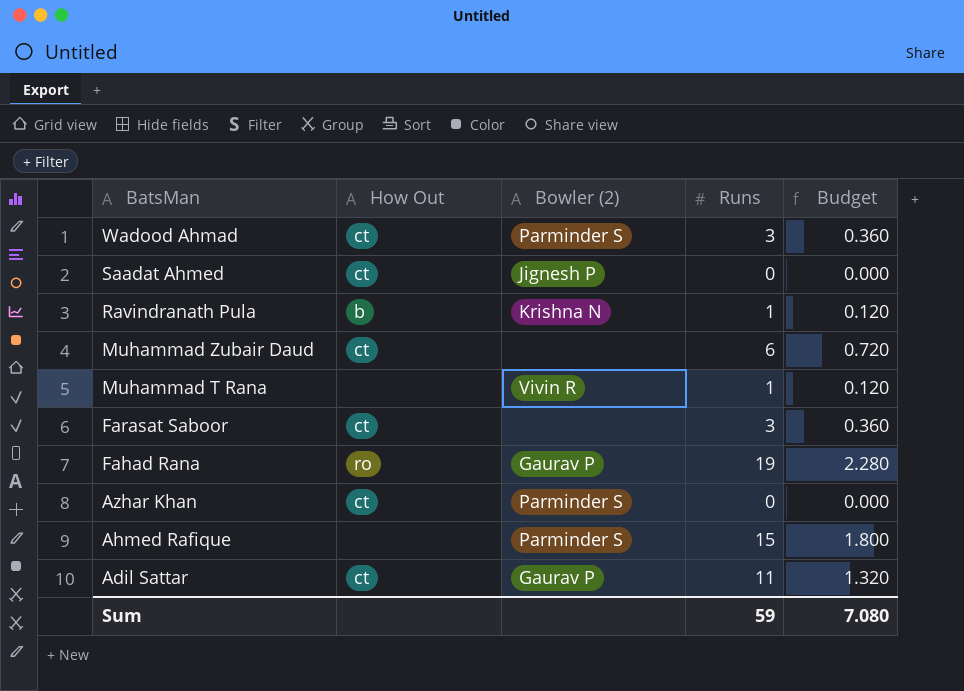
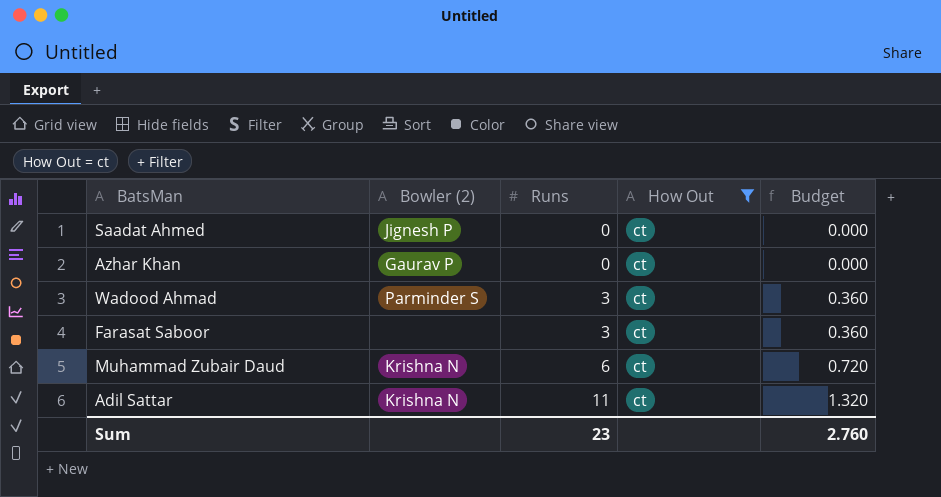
filter: none -> How Out = ct
row order: BatsMan descending -> Runs ascending
column How Out | position: 2 -> 4
Azhar Khan | Bowler (2): Parminder S -> Gaurav P
Muhammad Zubair Daud | Bowler (2): none -> Krishna N
Adil Sattar | Bowler (2): Gaurav P -> Krishna N
Sum | Runs: 59 -> 23
Sum | Budget: 7.080 -> 2.760

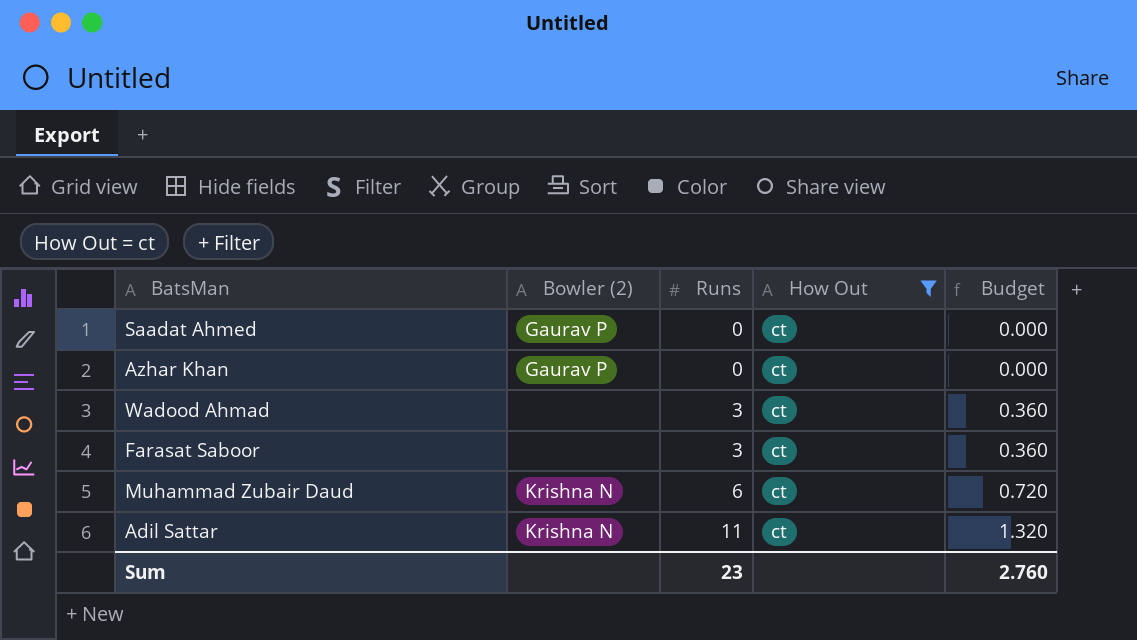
Saadat Ahmed | Bowler (2): Jignesh P -> Gaurav P
Wadood Ahmad | Bowler (2): Parminder S -> none

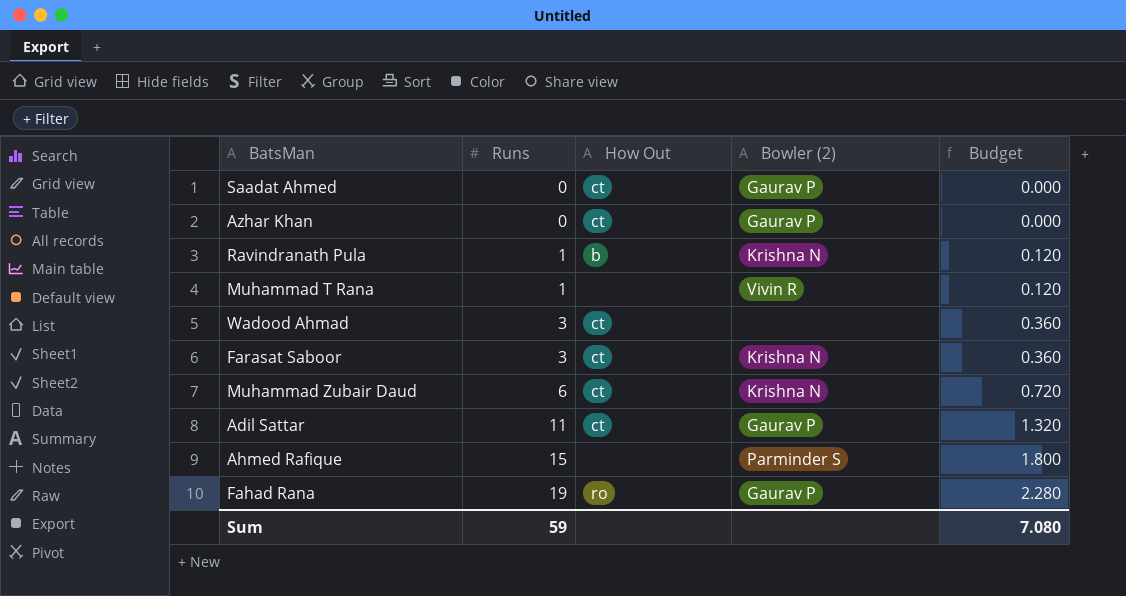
filter: How Out = ct -> none
column Bowler (2) | position: 2 -> 4
Farasat Saboor | Bowler (2): none -> Krishna N
Adil Sattar | Bowler (2): Krishna N -> Gaurav P
Sum | Runs: 23 -> 59
Sum | Budget: 2.760 -> 7.080

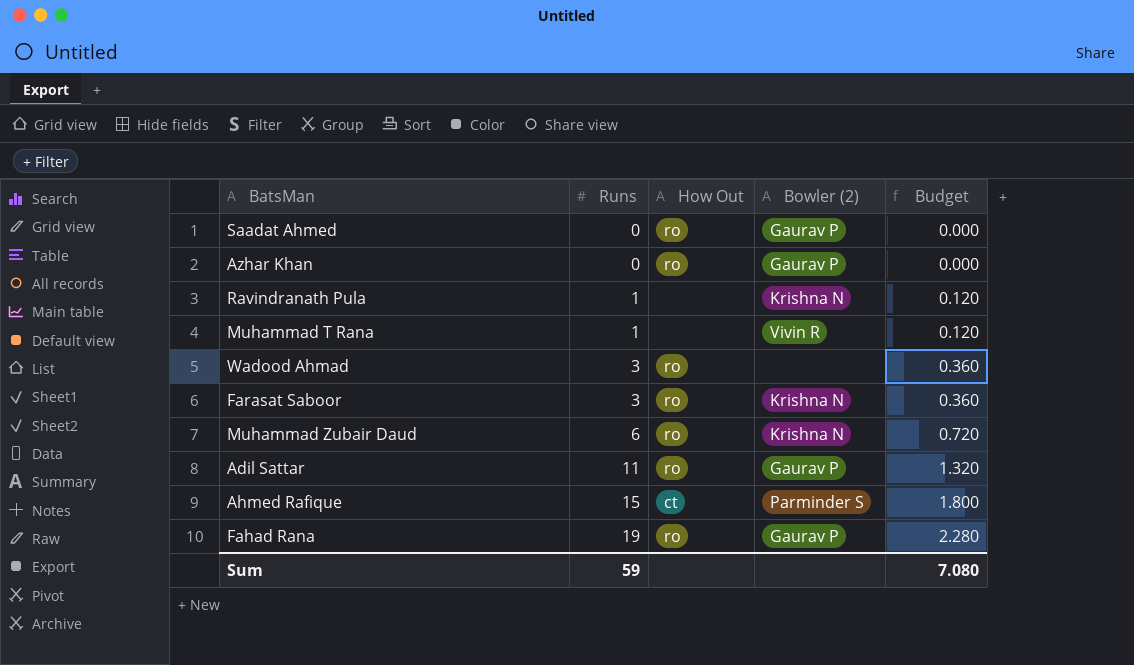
Saadat Ahmed | How Out: ct -> ro
Azhar Khan | How Out: ct -> ro
Ravindranath Pula | How Out: b -> none
Wadood Ahmad | How Out: ct -> ro
Farasat Saboor | How Out: ct -> ro
Muhammad Zubair Daud | How Out: ct -> ro
Adil Sattar | How Out: ct -> ro
Ahmed Rafique | How Out: none -> ct

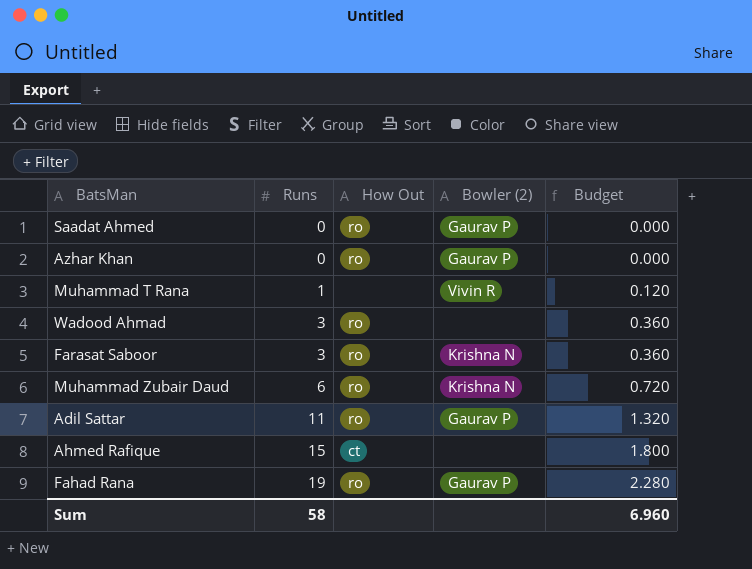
row Ravindranath Pula: 1 | none | Krishna N | 0.120 -> none
Ahmed Rafique | Bowler (2): Parminder S -> none
Sum | Runs: 59 -> 58
Sum | Budget: 7.080 -> 6.960

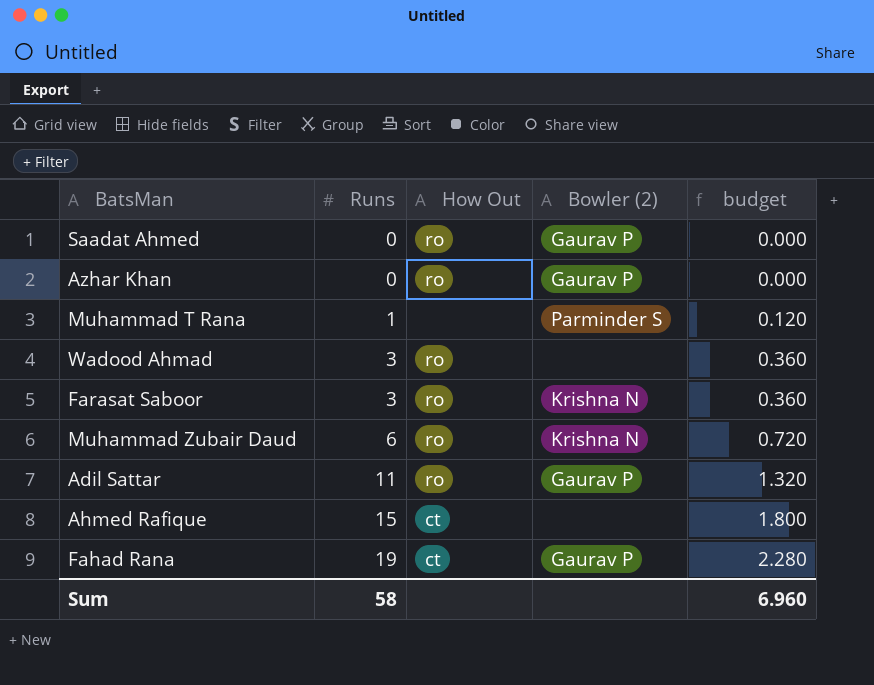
column name: Budget -> budget
Muhammad T Rana | Bowler (2): Vivin R -> Parminder S
Fahad Rana | How Out: ro -> ct

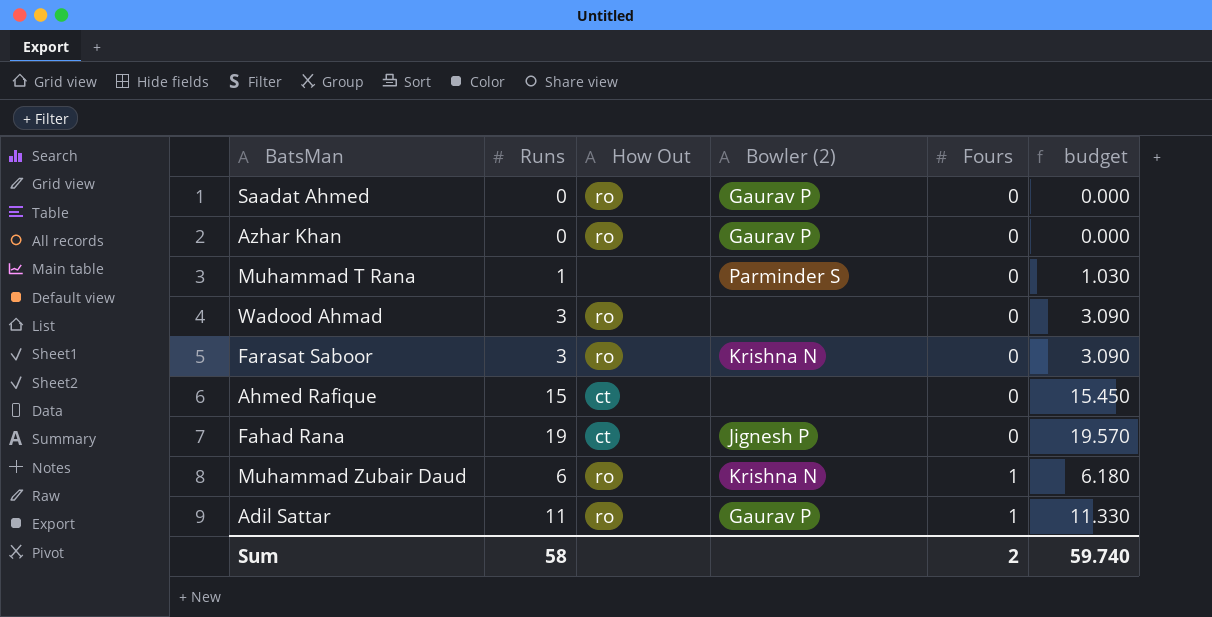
row order: Runs ascending -> Fours ascending
column Fours | position: none -> 5
column budget | formula: [Runs] * 0.12 -> [Runs] * 1.03
Fahad Rana | Bowler (2): Gaurav P -> Jignesh P
Sum | budget: 6.960 -> 59.740

